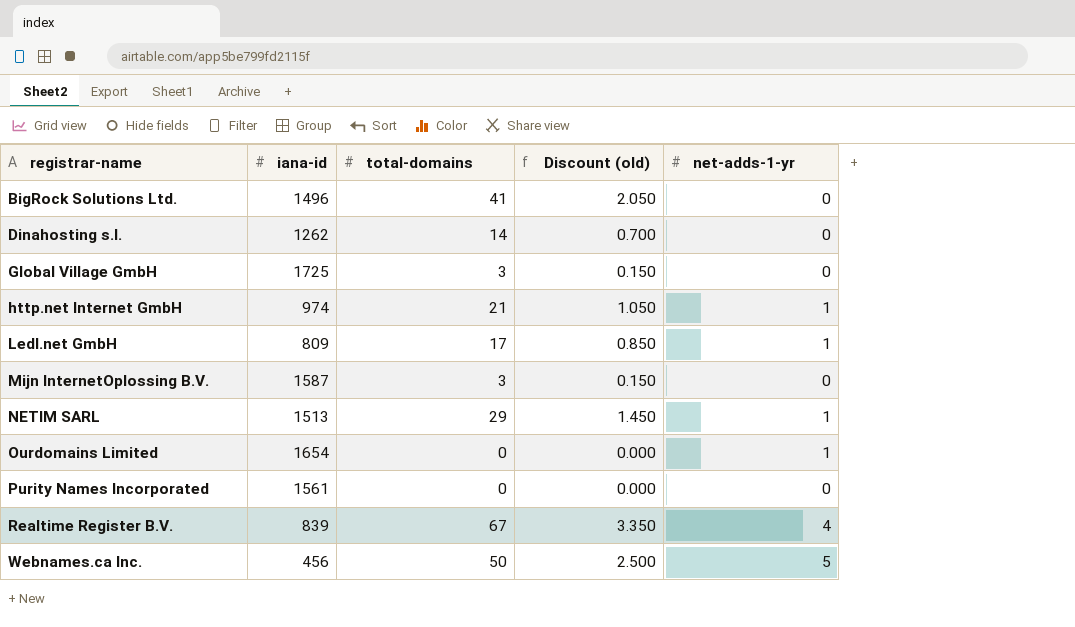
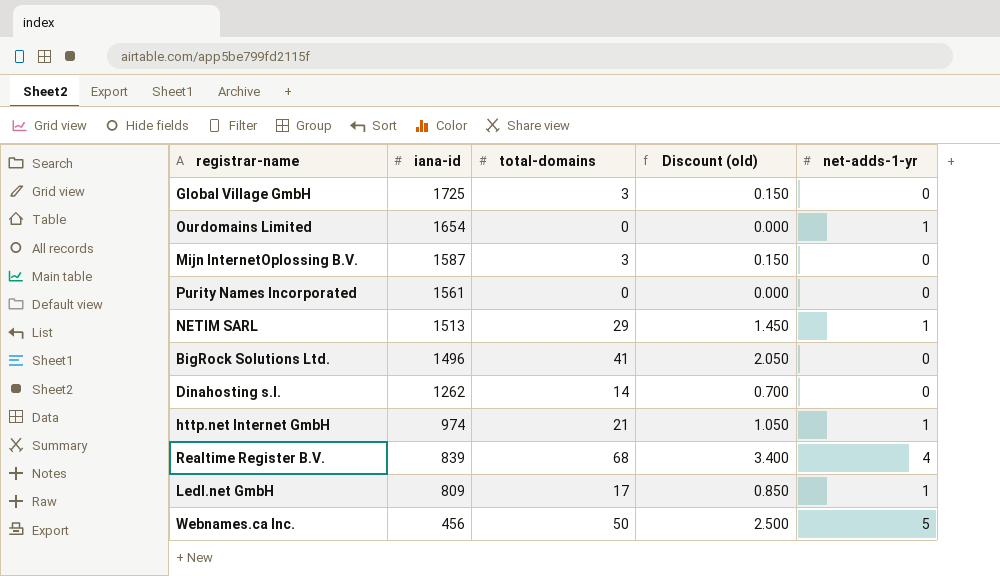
row order: registrar-name ascending -> iana-id descending
Realtime Register B.V. | total-domains: 67 -> 68
Realtime Register B.V. | Discount (old): 3.350 -> 3.400

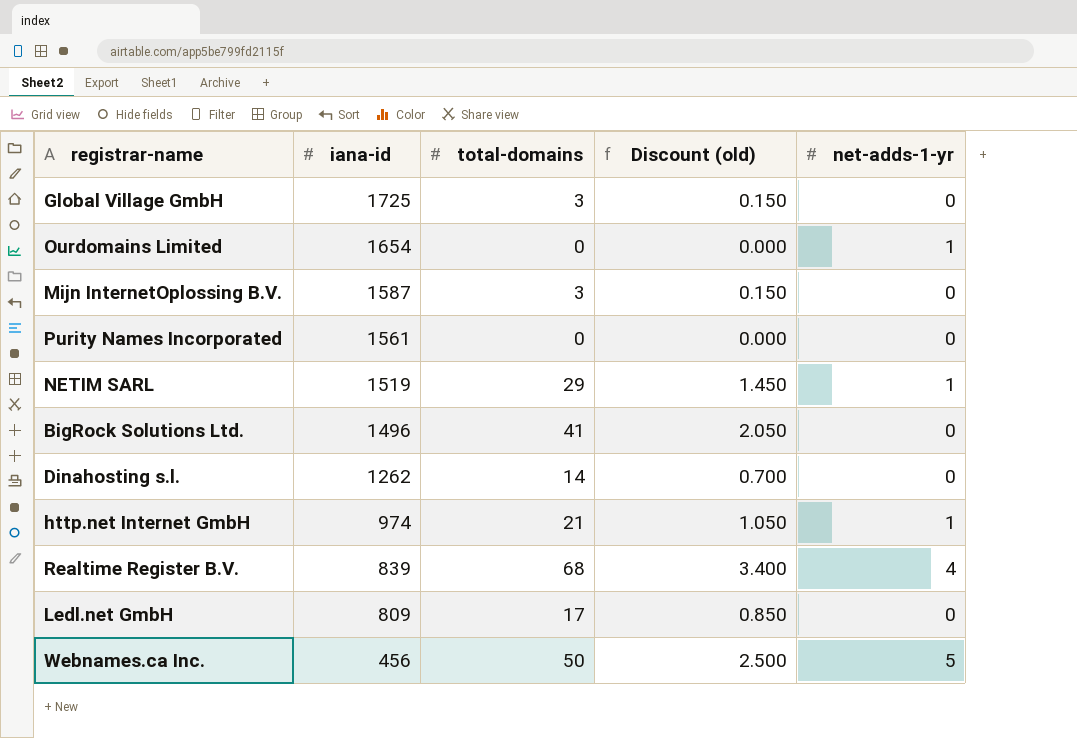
NETIM SARL | iana-id: 1513 -> 1519
Ledl.net GmbH | net-adds-1-yr: 1 -> 0

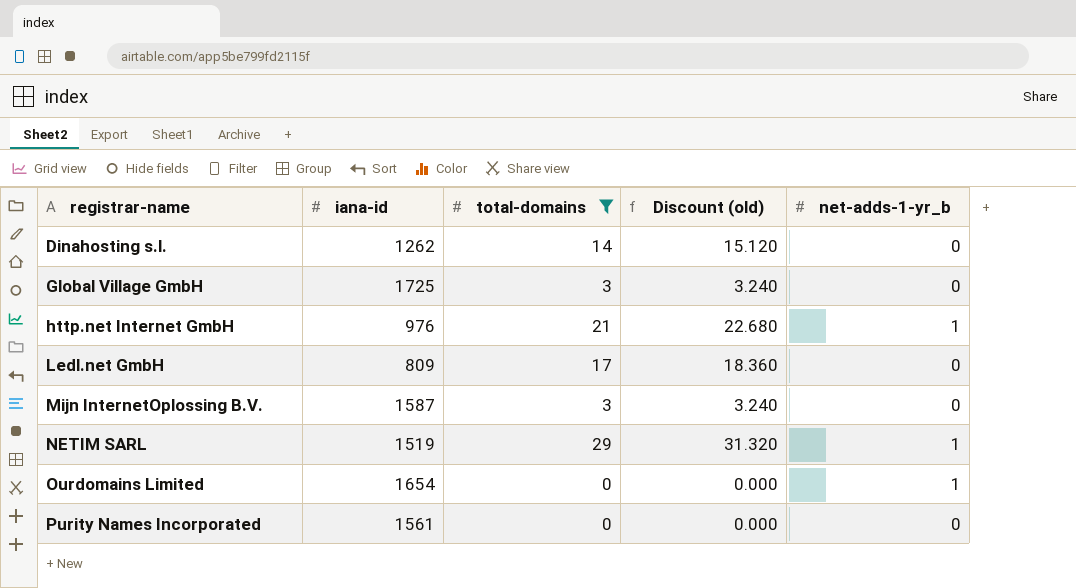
filter: none -> total-domains <= 29
row order: iana-id descending -> registrar-name ascending
column Discount (old) | formula: [total-domains] * 0.05 -> [total-domains] * 1.08
column name: net-adds-1-yr -> net-adds-1-yr_b
http.net Internet GmbH | iana-id: 974 -> 976

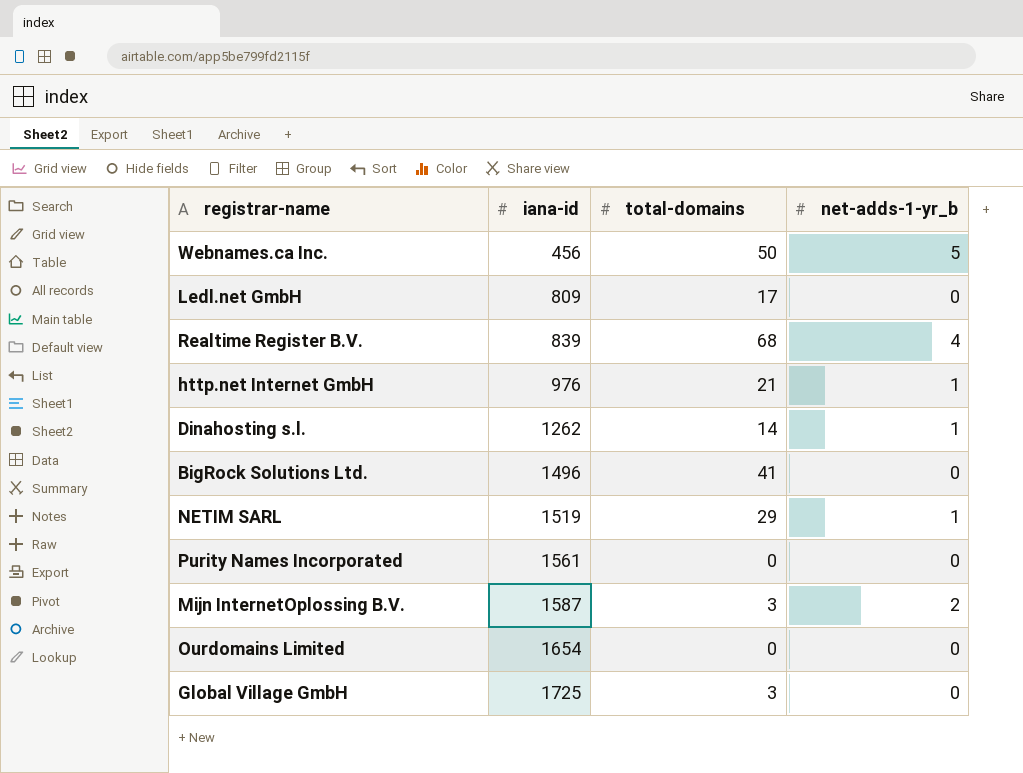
filter: total-domains <= 29 -> none
row order: registrar-name ascending -> iana-id ascending
column Discount (old) | formula: [total-domains] * 1.08 -> none
Dinahosting s.l. | net-adds-1-yr_b: 0 -> 1
Mijn InternetOplossing B.V. | net-adds-1-yr_b: 0 -> 2
Ourdomains Limited | net-adds-1-yr_b: 1 -> 0

